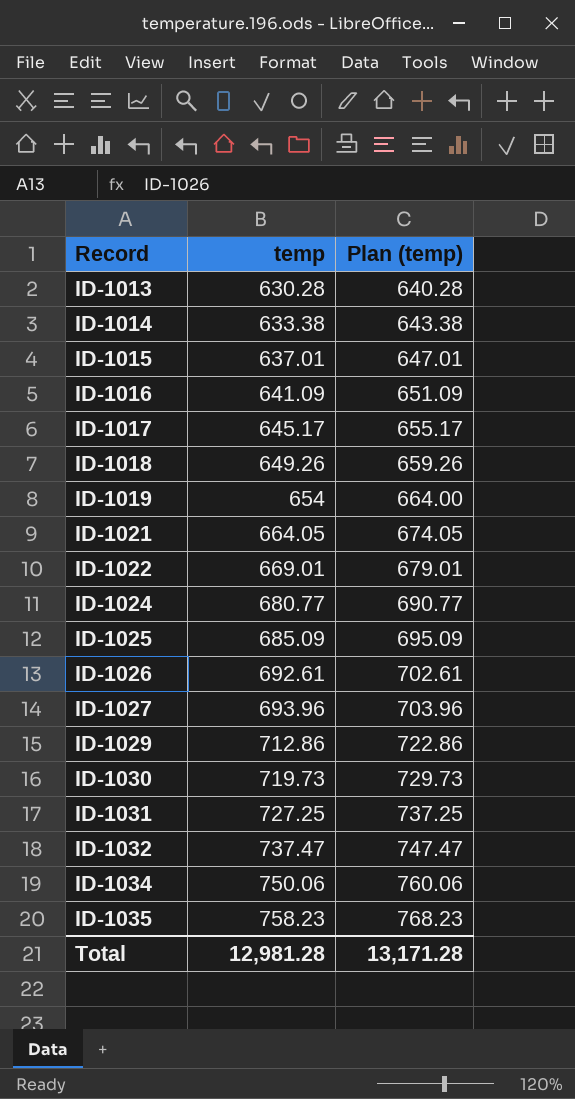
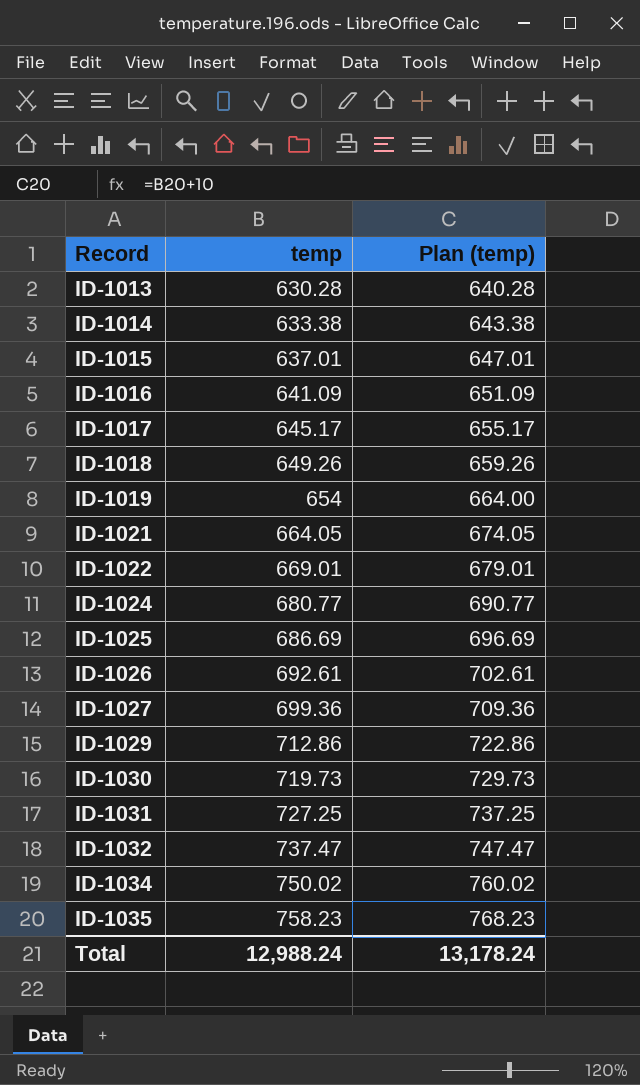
ID-1025 | temp: 685.09 -> 686.69
ID-1025 | Plan (temp): 695.09 -> 696.69
ID-1027 | temp: 693.96 -> 699.36
ID-1027 | Plan (temp): 703.96 -> 709.36
ID-1034 | temp: 750.06 -> 750.02
ID-1034 | Plan (temp): 760.06 -> 760.02
Total | temp: 12,981.28 -> 12,988.24
Total | Plan (temp): 13,171.28 -> 13,178.24

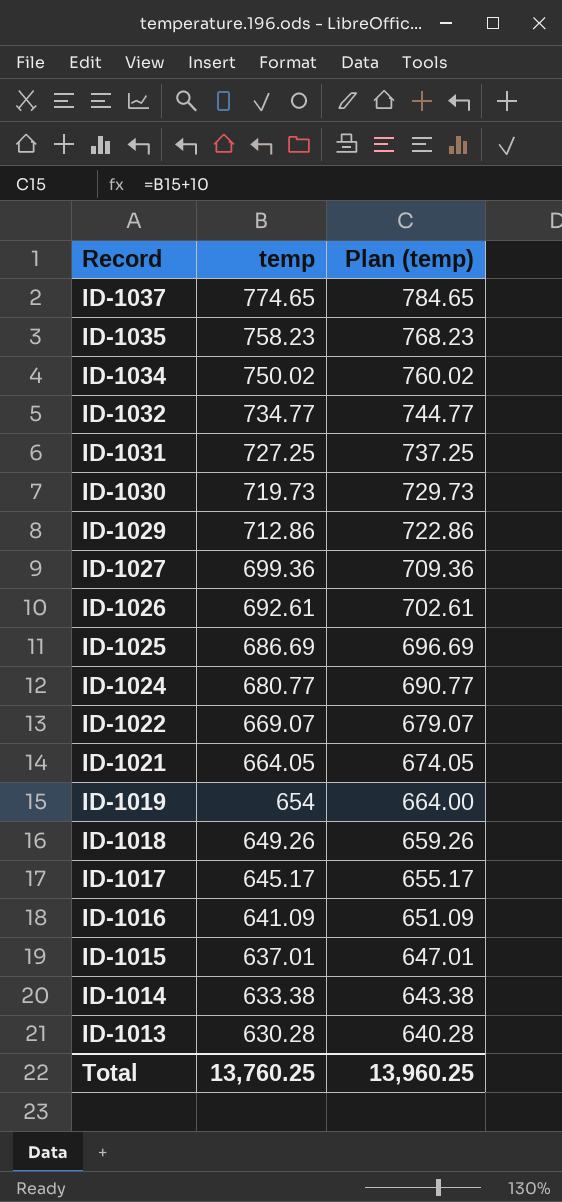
row order: Record ascending -> Record descending
row ID-1037: none -> 774.65 | 784.65
ID-1032 | temp: 737.47 -> 734.77
ID-1032 | Plan (temp): 747.47 -> 744.77
ID-1022 | temp: 669.01 -> 669.07
ID-1022 | Plan (temp): 679.01 -> 679.07
Total | temp: 12,988.24 -> 13,760.25
Total | Plan (temp): 13,178.24 -> 13,960.25

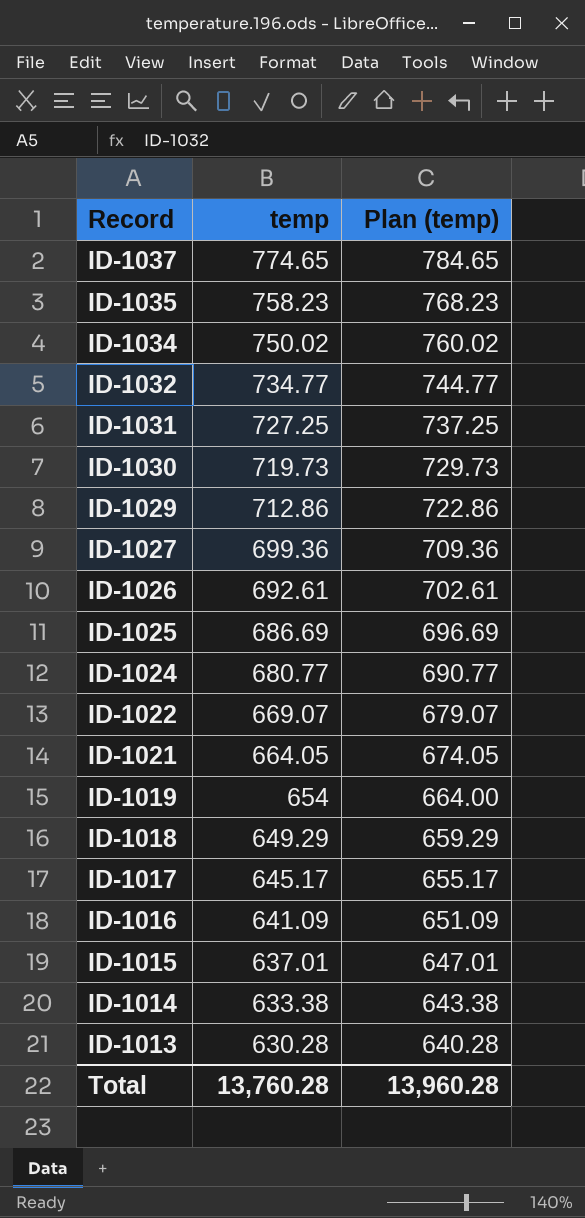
ID-1018 | temp: 649.26 -> 649.29
ID-1018 | Plan (temp): 659.26 -> 659.29
Total | temp: 13,760.25 -> 13,760.28
Total | Plan (temp): 13,960.25 -> 13,960.28

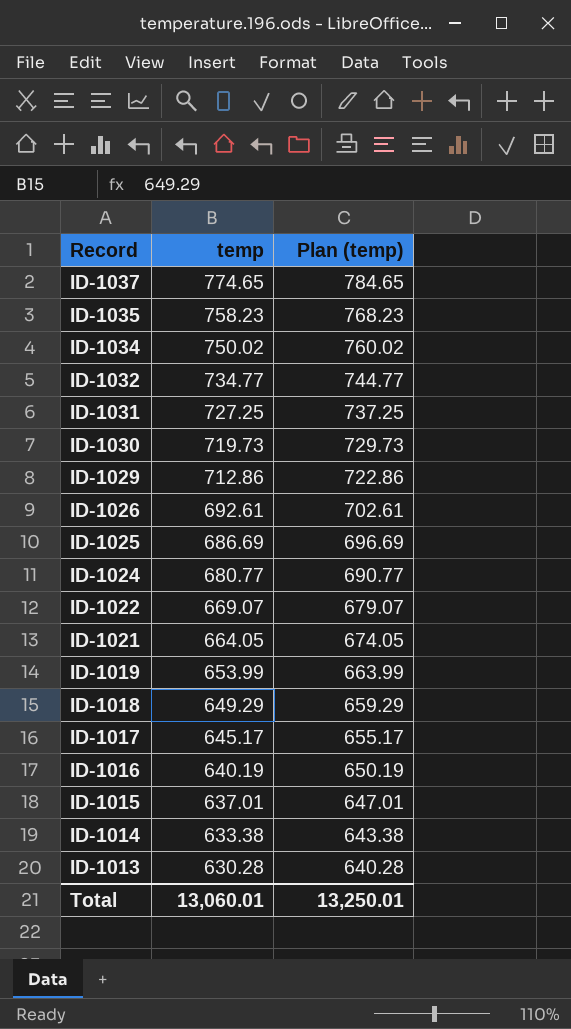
row ID-1027: 699.36 | 709.36 -> none
ID-1019 | temp: 654 -> 653.99
ID-1019 | Plan (temp): 664.00 -> 663.99
ID-1016 | temp: 641.09 -> 640.19
ID-1016 | Plan (temp): 651.09 -> 650.19
Total | temp: 13,760.28 -> 13,060.01
Total | Plan (temp): 13,960.28 -> 13,250.01

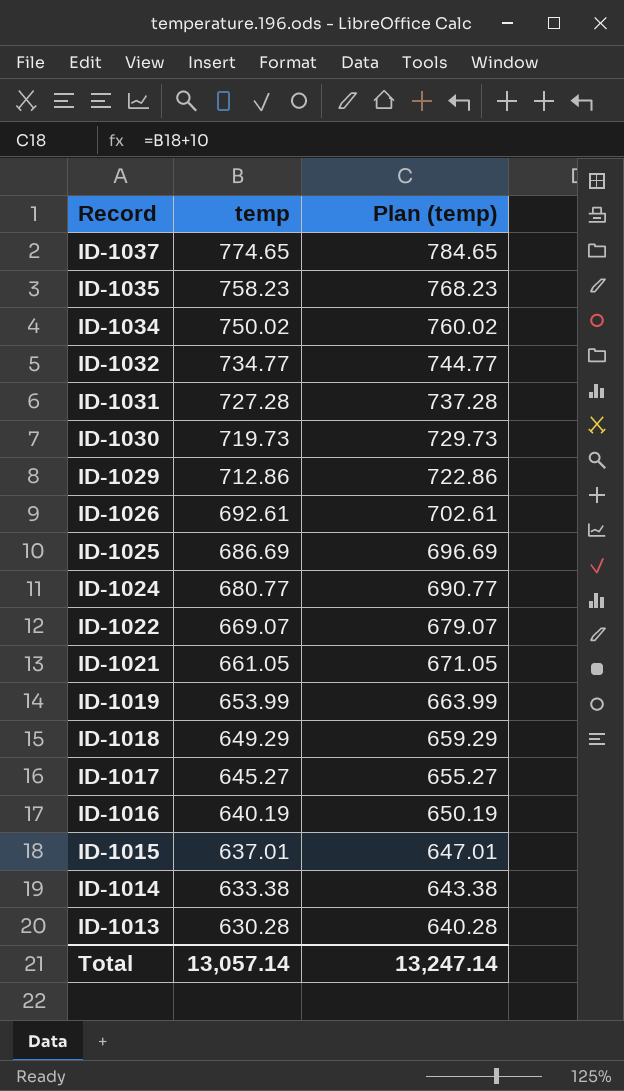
ID-1031 | temp: 727.25 -> 727.28
ID-1031 | Plan (temp): 737.25 -> 737.28
ID-1021 | temp: 664.05 -> 661.05
ID-1021 | Plan (temp): 674.05 -> 671.05
ID-1017 | temp: 645.17 -> 645.27
ID-1017 | Plan (temp): 655.17 -> 655.27
Total | temp: 13,060.01 -> 13,057.14
Total | Plan (temp): 13,250.01 -> 13,247.14

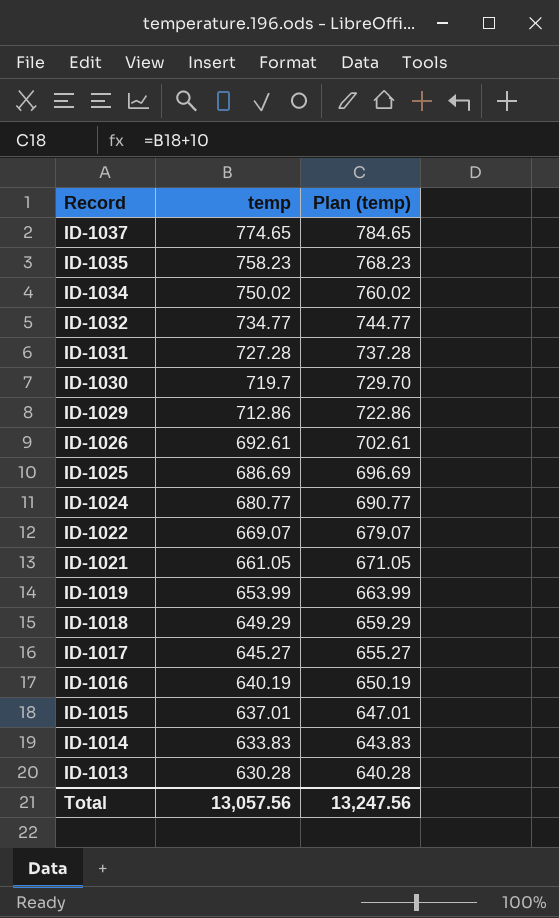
ID-1030 | temp: 719.73 -> 719.7
ID-1030 | Plan (temp): 729.73 -> 729.70
ID-1014 | temp: 633.38 -> 633.83
ID-1014 | Plan (temp): 643.38 -> 643.83
Total | temp: 13,057.14 -> 13,057.56
Total | Plan (temp): 13,247.14 -> 13,247.56

